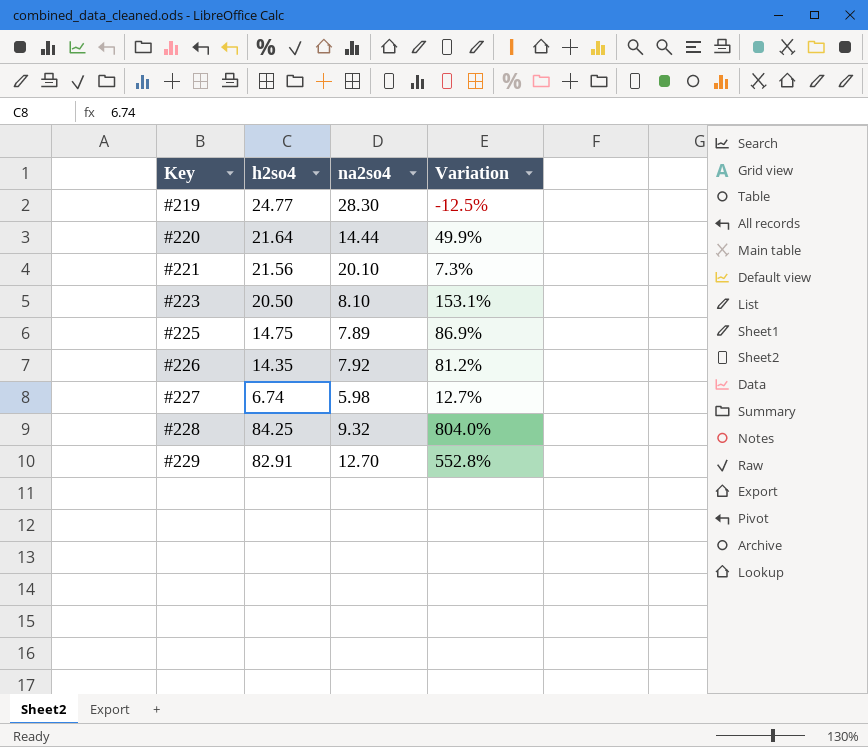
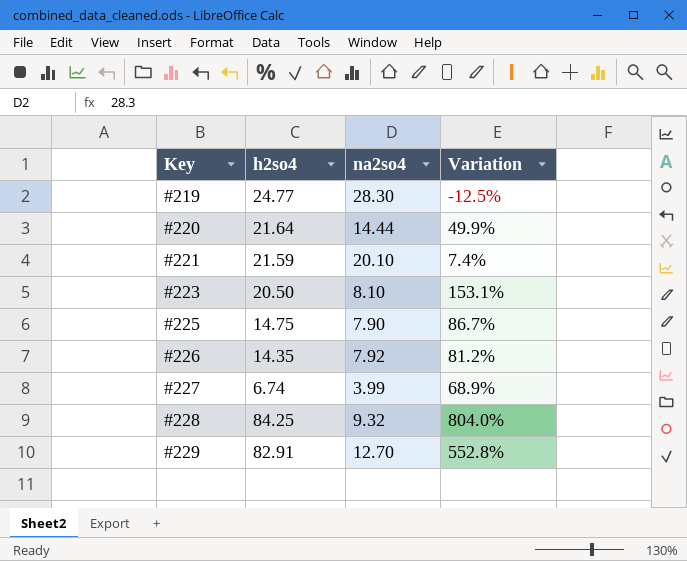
#221 | h2so4: 21.56 -> 21.59
#221 | Variation: 7.3% -> 7.4%
#225 | na2so4: 7.89 -> 7.90
#225 | Variation: 86.9% -> 86.7%
#227 | na2so4: 5.98 -> 3.99
#227 | Variation: 12.7% -> 68.9%

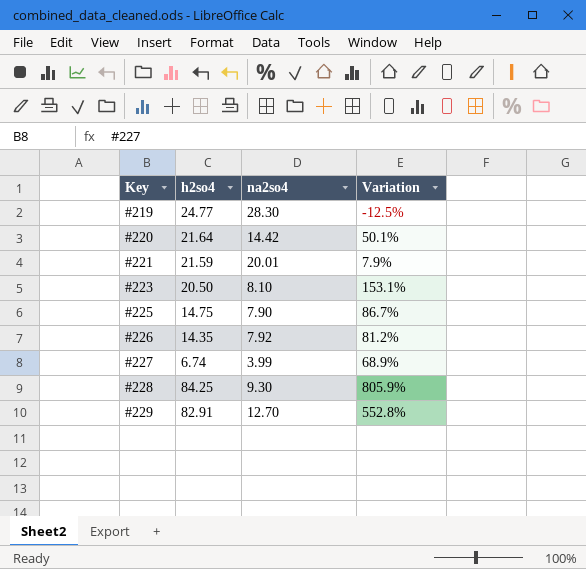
#220 | na2so4: 14.44 -> 14.42
#220 | Variation: 49.9% -> 50.1%
#221 | na2so4: 20.10 -> 20.01
#221 | Variation: 7.4% -> 7.9%
#228 | na2so4: 9.32 -> 9.30
#228 | Variation: 804.0% -> 805.9%

